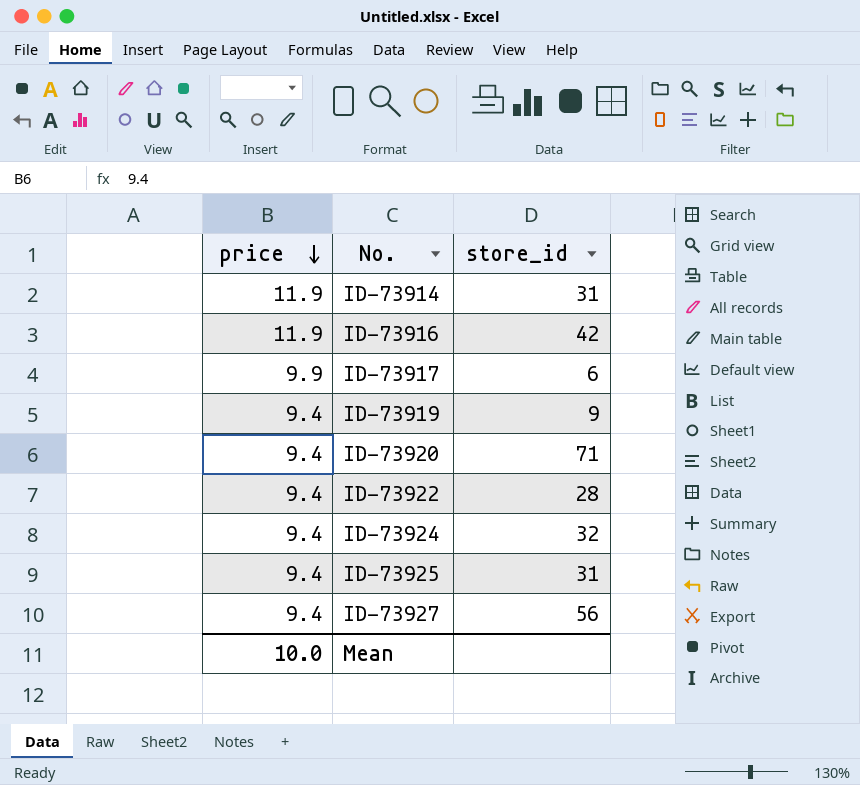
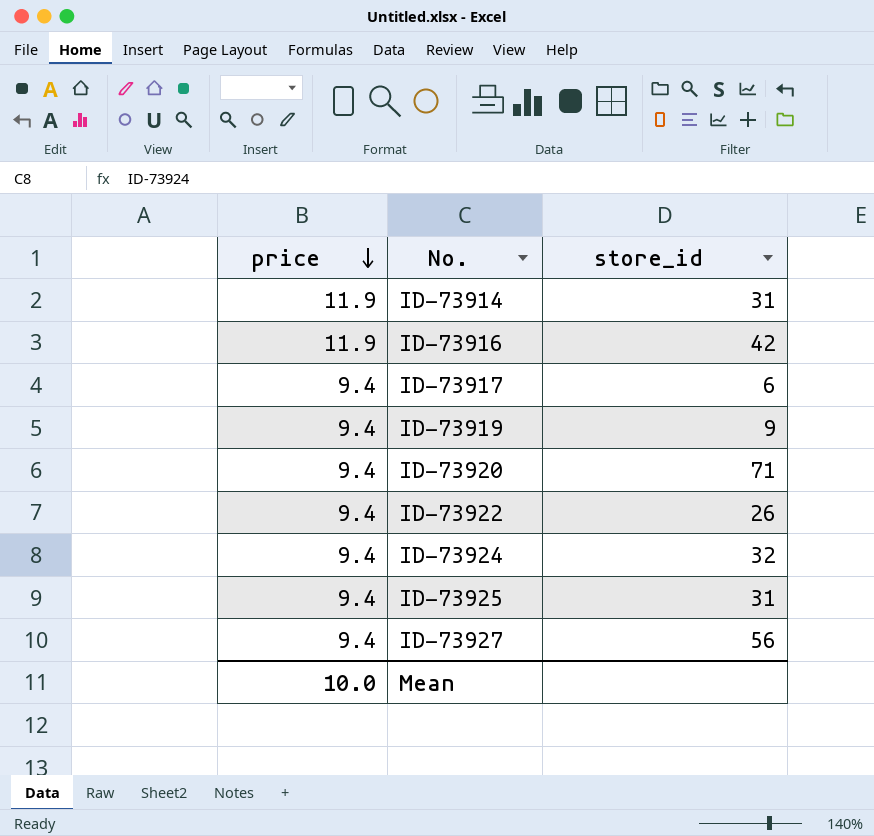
ID-73917 | price: 9.9 -> 9.4
ID-73922 | store_id: 28 -> 26

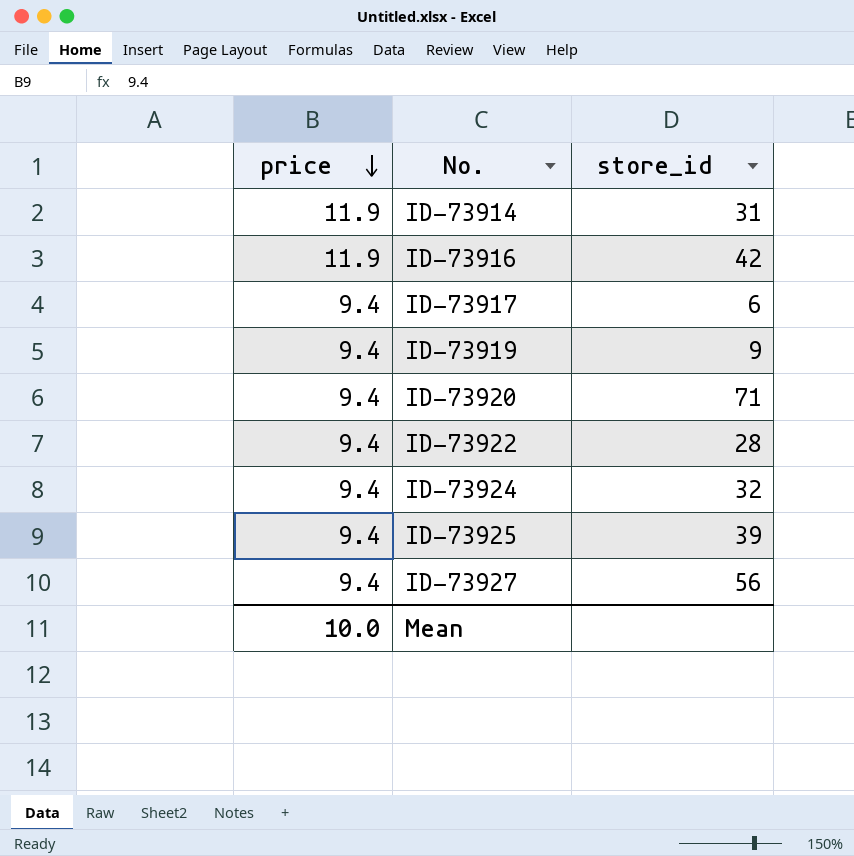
ID-73922 | store_id: 26 -> 28
ID-73925 | store_id: 31 -> 39

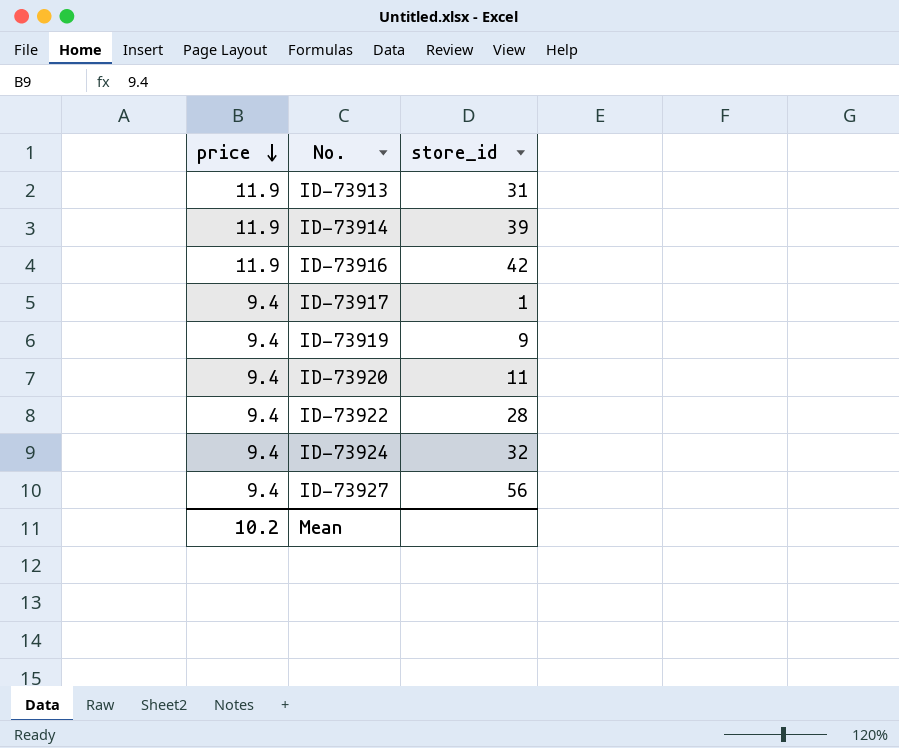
row ID-73925: 9.4 | 39 -> none
row ID-73913: none -> 11.9 | 31
ID-73914 | store_id: 31 -> 39
ID-73917 | store_id: 6 -> 1
ID-73920 | store_id: 71 -> 11
Mean | price: 10.0 -> 10.2

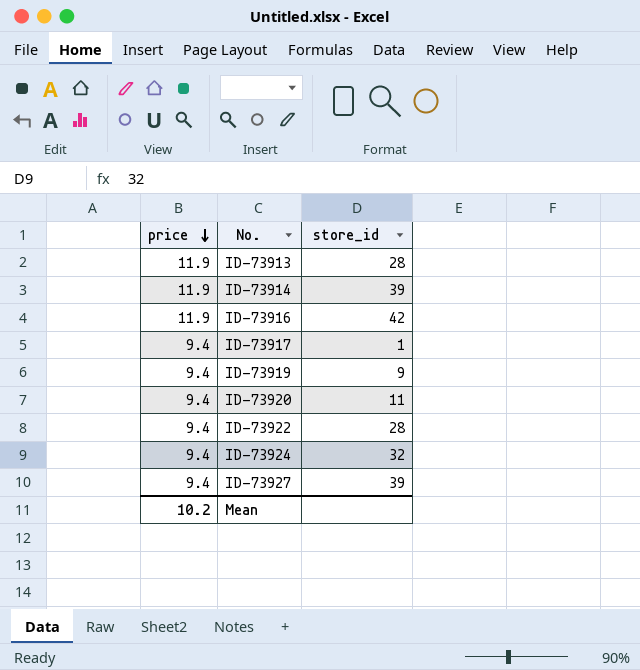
ID-73913 | store_id: 31 -> 28
ID-73927 | store_id: 56 -> 39

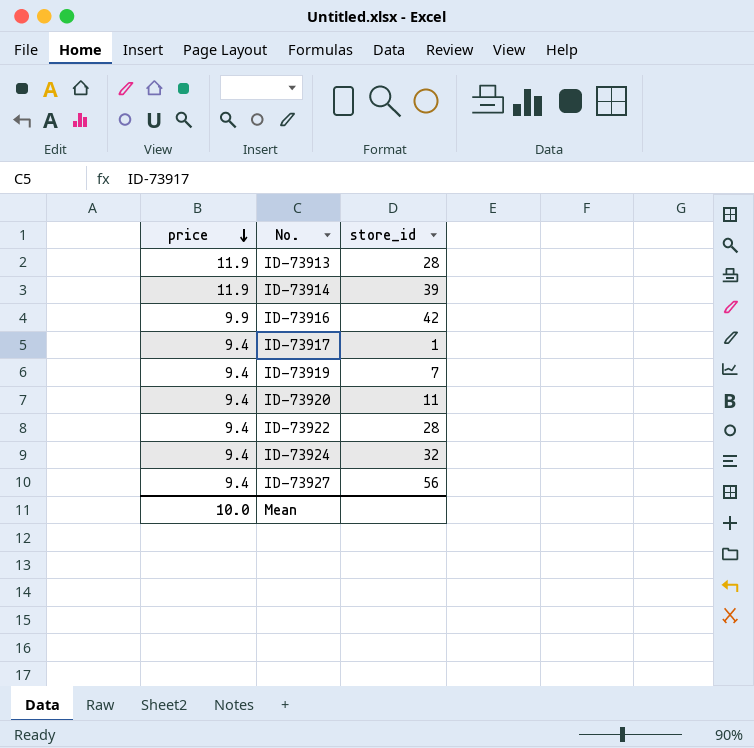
ID-73916 | price: 11.9 -> 9.9
ID-73919 | store_id: 9 -> 7
ID-73927 | store_id: 39 -> 56
Mean | price: 10.2 -> 10.0

